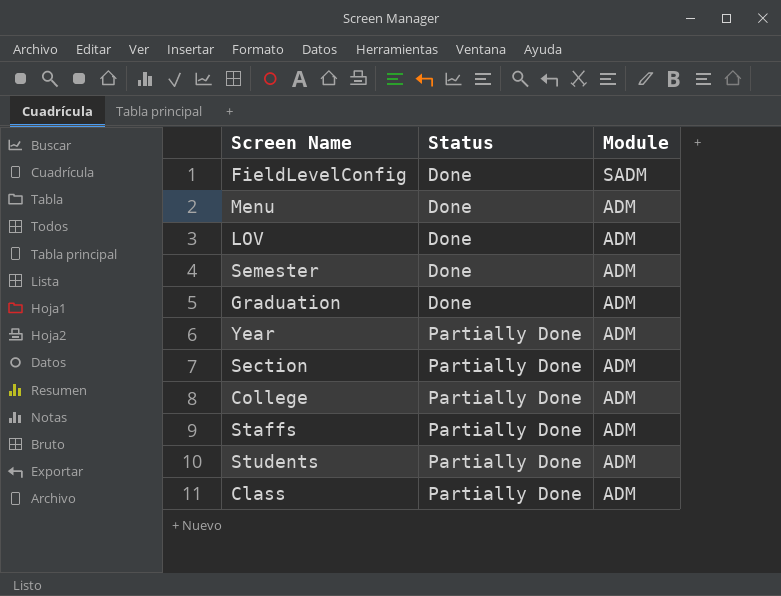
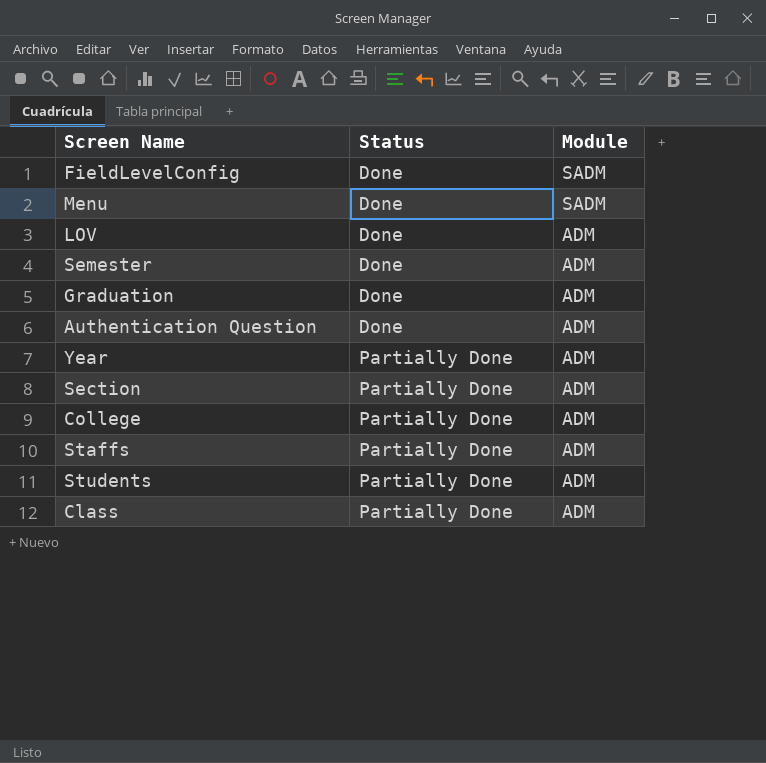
Menu | Module: ADM -> SADM
row Authentication Question: none -> Done | ADM

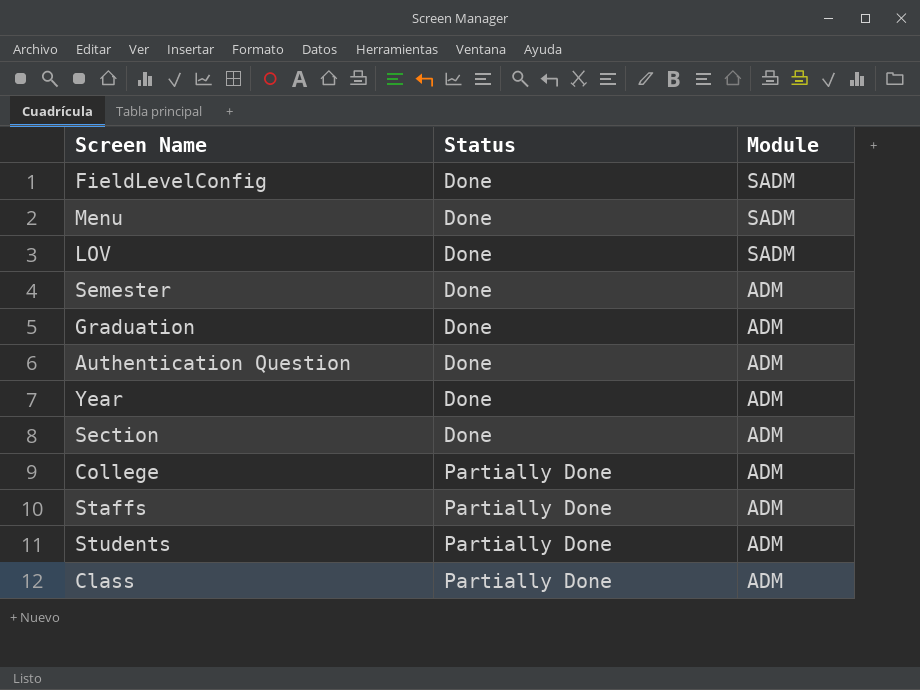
LOV | Module: ADM -> SADM
Year | Status: Partially Done -> Done
Section | Status: Partially Done -> Done

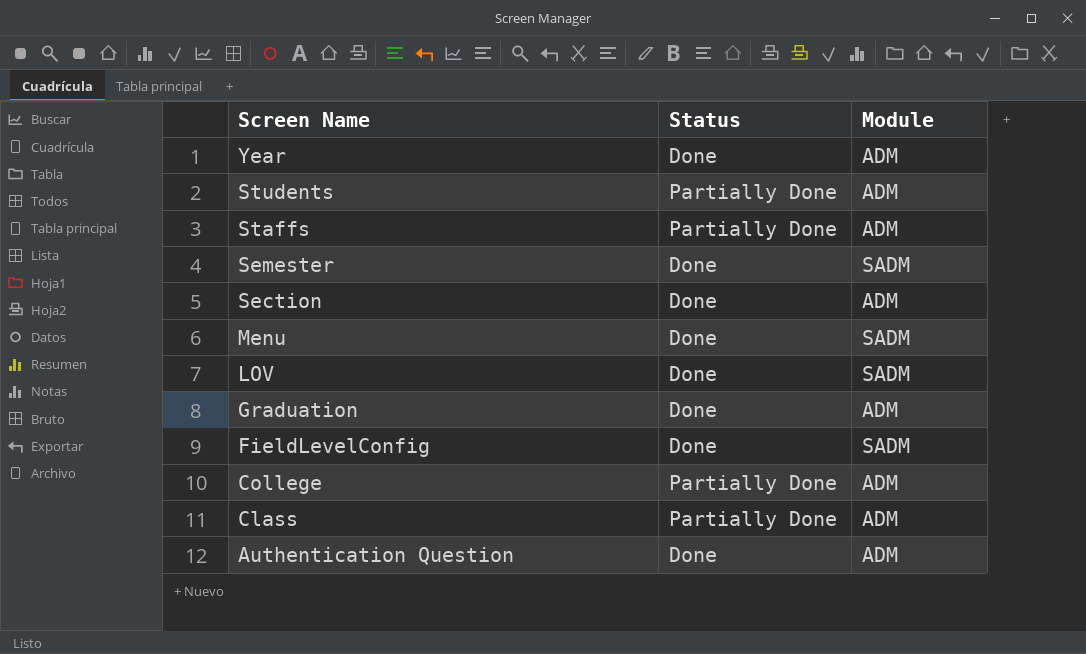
row order: Status ascending -> Screen Name descending
Semester | Module: ADM -> SADM

